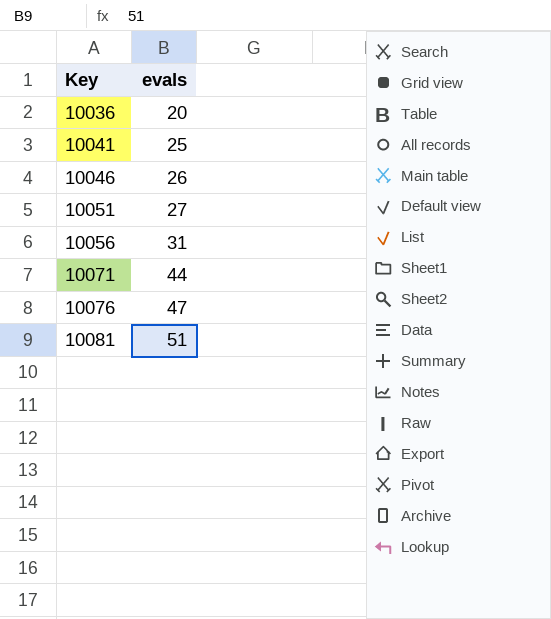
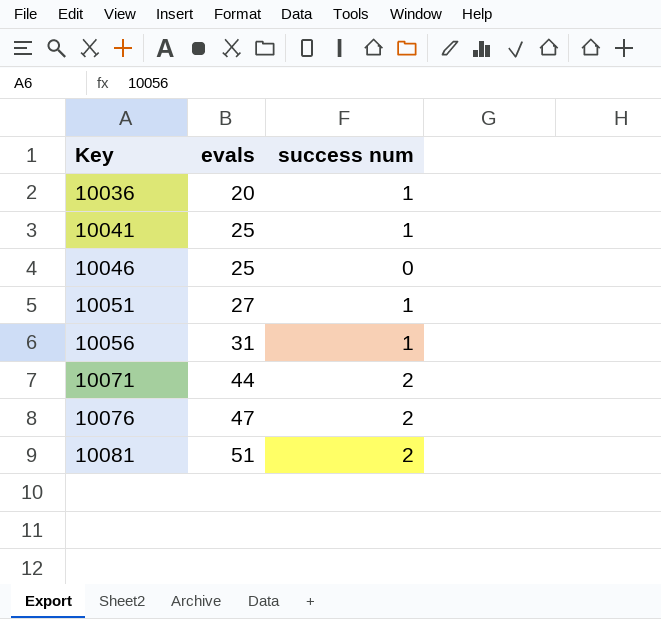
column success num | position: none -> 3
10046 | evals: 26 -> 25

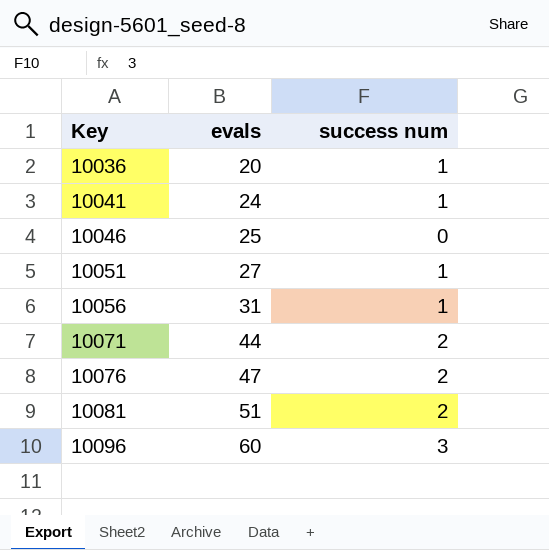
10041 | evals: 25 -> 24
row 10096: none -> 60 | 3

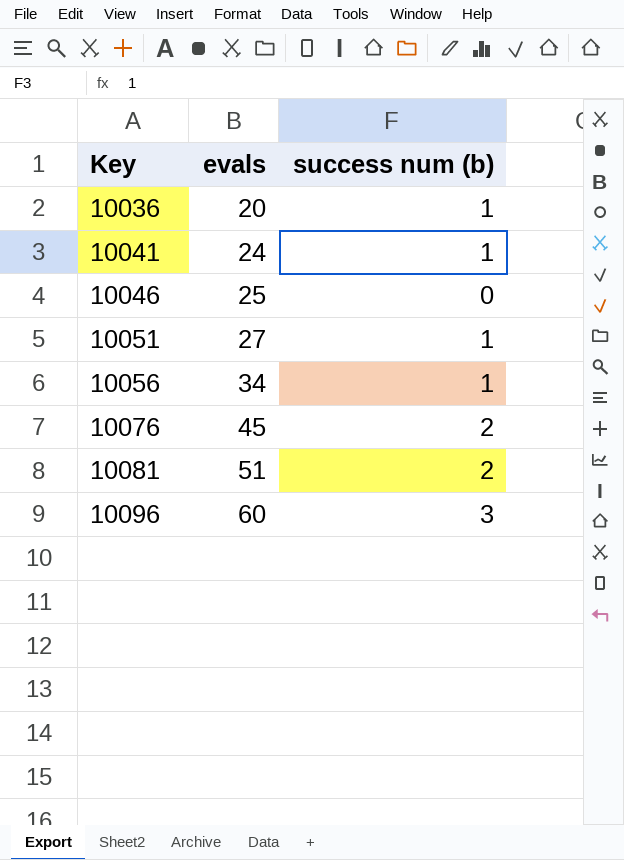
column name: success num -> success num (b)
row 10071: 44 | 2 -> none
10056 | evals: 31 -> 34
10076 | evals: 47 -> 45

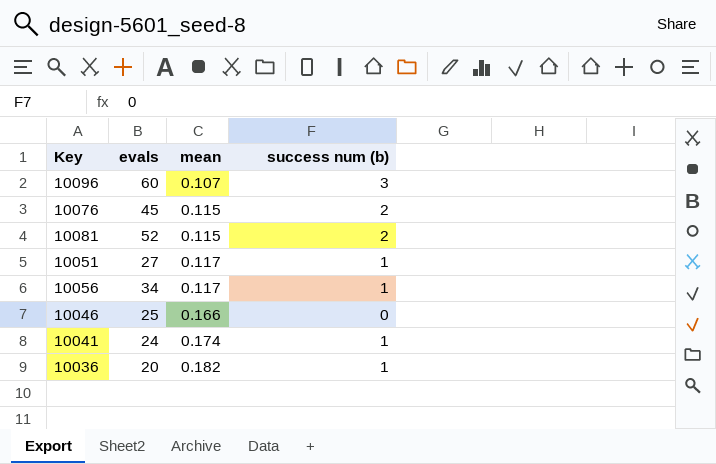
row order: Key ascending -> mean ascending
column mean | position: none -> 3
10081 | evals: 51 -> 52

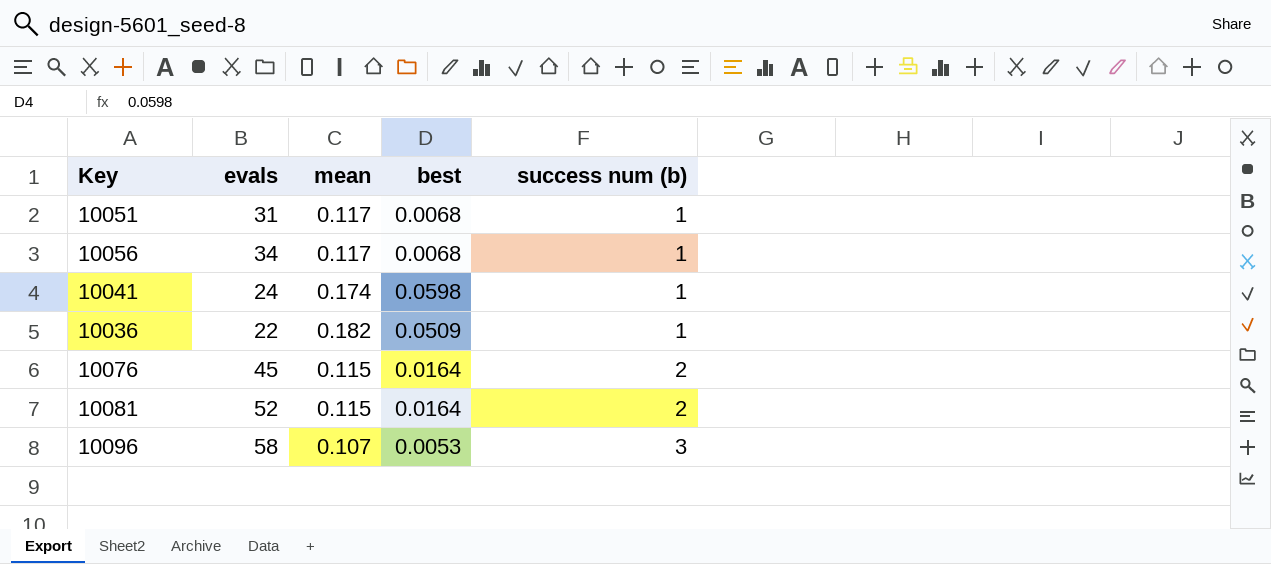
row order: mean ascending -> success num (b) ascending
column best | position: none -> 4
row 10046: 25 | 0.166 | 0 -> none
10051 | evals: 27 -> 31
10036 | evals: 20 -> 22
10096 | evals: 60 -> 58

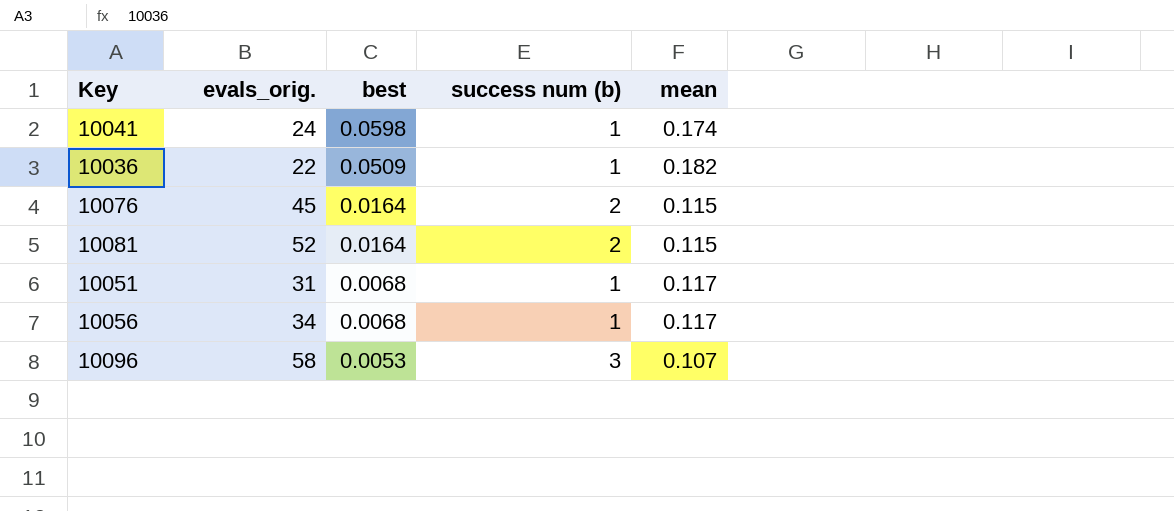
row order: success num (b) ascending -> best descending
column name: evals -> evals_orig.
column mean | position: 3 -> 5

